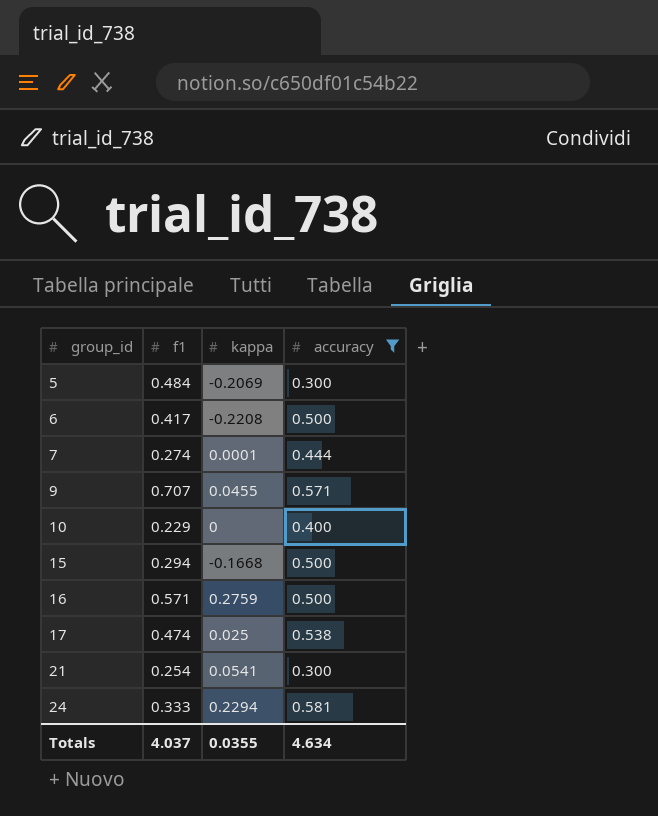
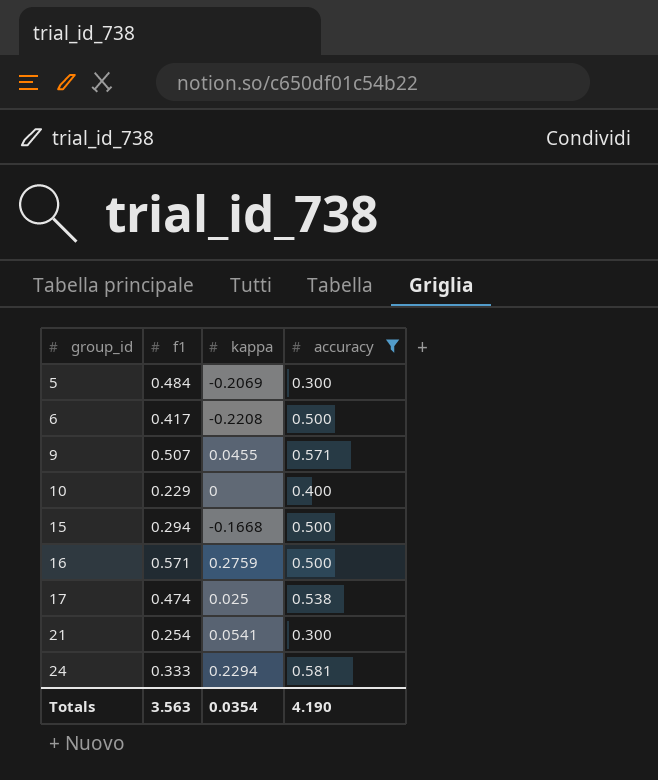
row 7: 0.274 | 0.0001 | 0.444 -> none
9 | f1: 0.707 -> 0.507
Totals | f1: 4.037 -> 3.563
Totals | kappa: 0.0355 -> 0.0354
Totals | accuracy: 4.634 -> 4.190

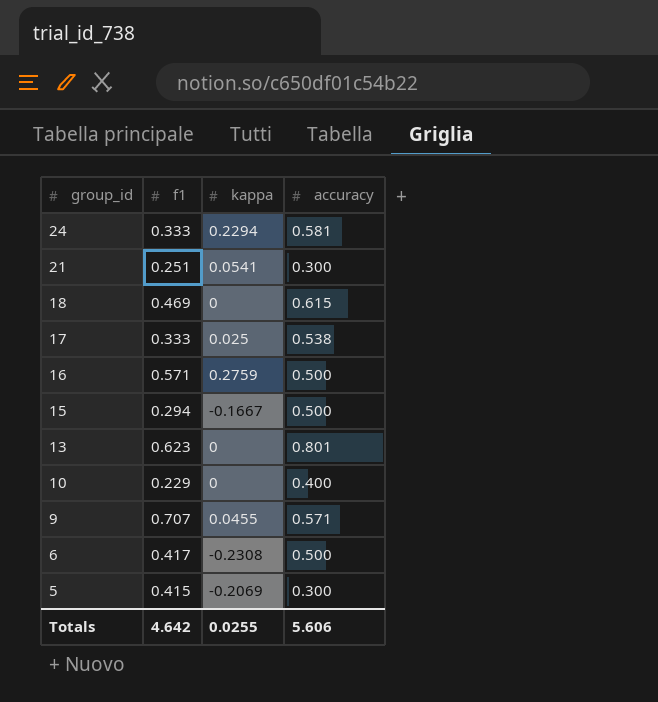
filter: accuracy <= 0.581 -> none
row order: group_id ascending -> group_id descending
21 | f1: 0.254 -> 0.251
17 | f1: 0.474 -> 0.333
15 | kappa: -0.1668 -> -0.1667
9 | f1: 0.507 -> 0.707
6 | kappa: -0.2208 -> -0.2308
5 | f1: 0.484 -> 0.415
Totals | f1: 3.563 -> 4.642
Totals | kappa: 0.0354 -> 0.0255
Totals | accuracy: 4.190 -> 5.606

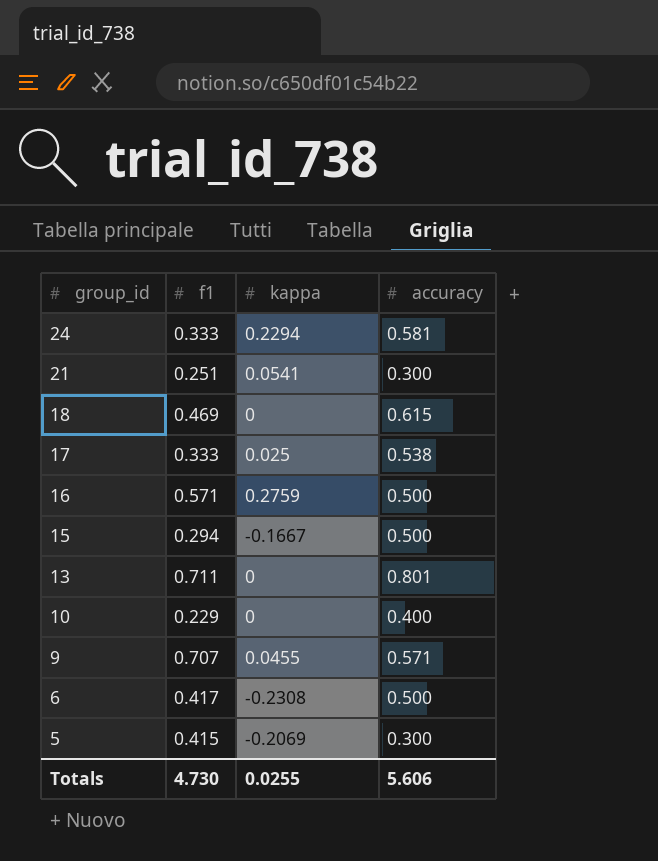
13 | f1: 0.623 -> 0.711
Totals | f1: 4.642 -> 4.730

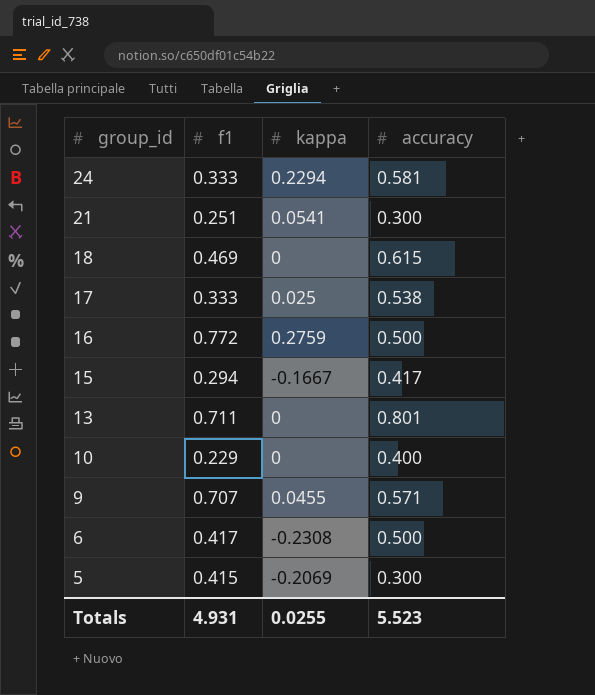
16 | f1: 0.571 -> 0.772
15 | accuracy: 0.500 -> 0.417
Totals | f1: 4.730 -> 4.931
Totals | accuracy: 5.606 -> 5.523

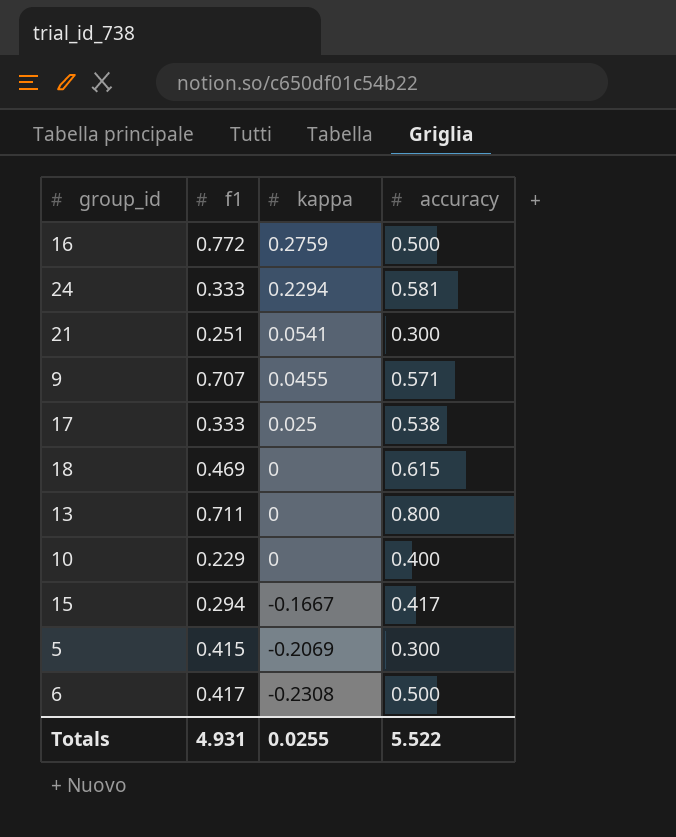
row order: group_id descending -> kappa descending
13 | accuracy: 0.801 -> 0.800
Totals | accuracy: 5.523 -> 5.522

